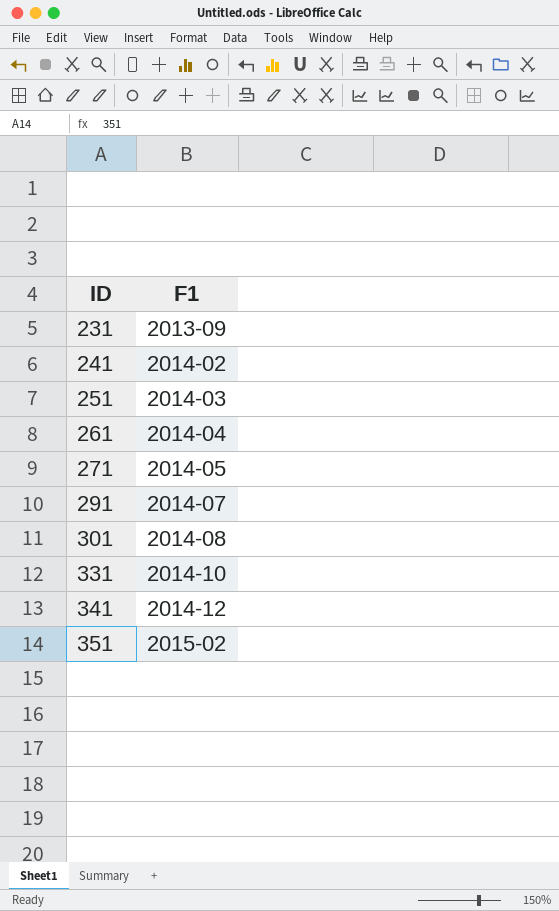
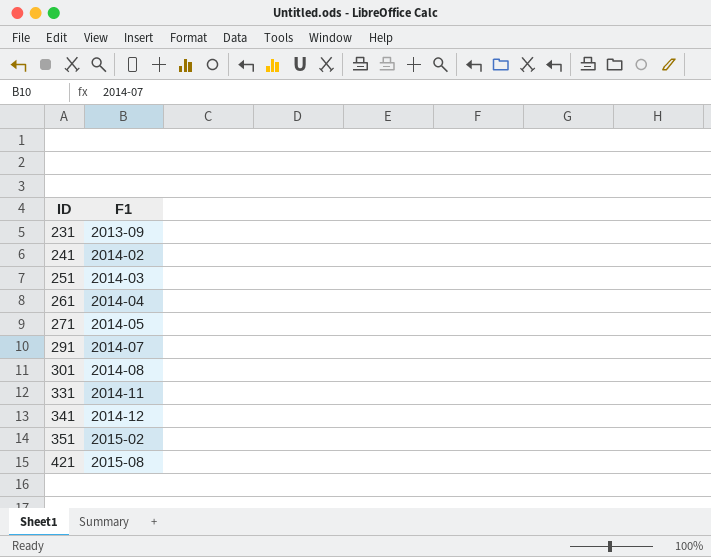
331 | F1: 2014-10 -> 2014-11
row 421: none -> 2015-08

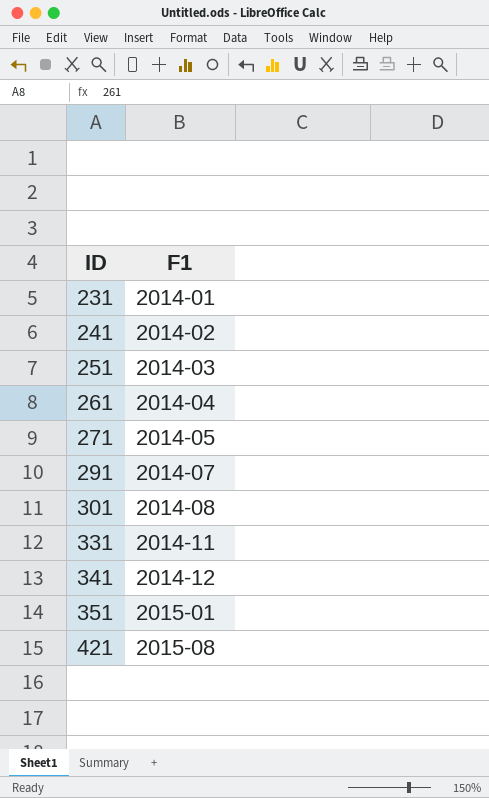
231 | F1: 2013-09 -> 2014-01
351 | F1: 2015-02 -> 2015-01

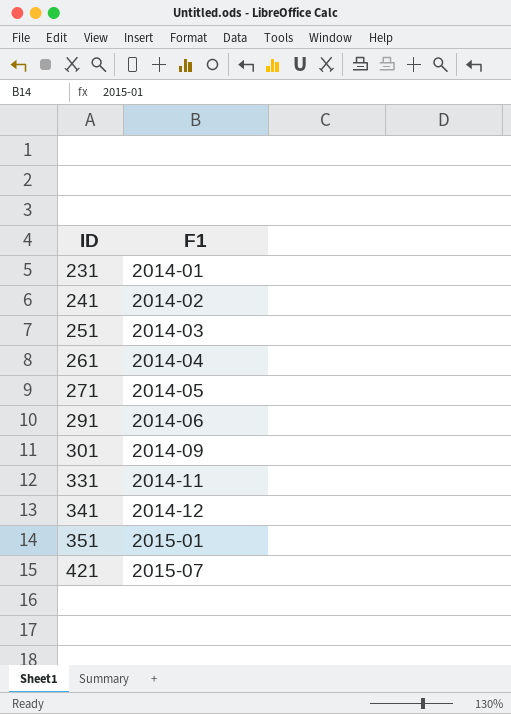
291 | F1: 2014-07 -> 2014-06
301 | F1: 2014-08 -> 2014-09
421 | F1: 2015-08 -> 2015-07

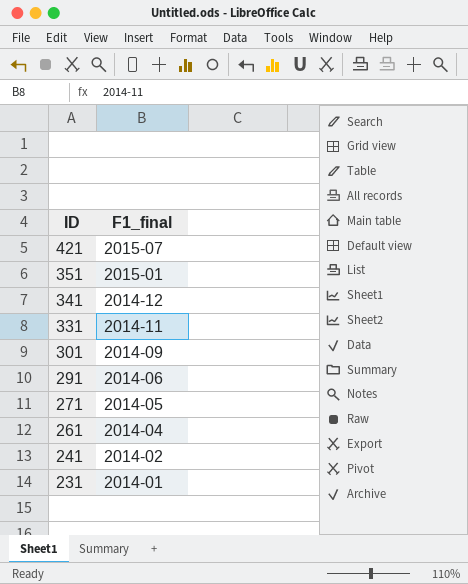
row order: ID ascending -> ID descending
column name: F1 -> F1_final
row 251: 2014-03 -> none

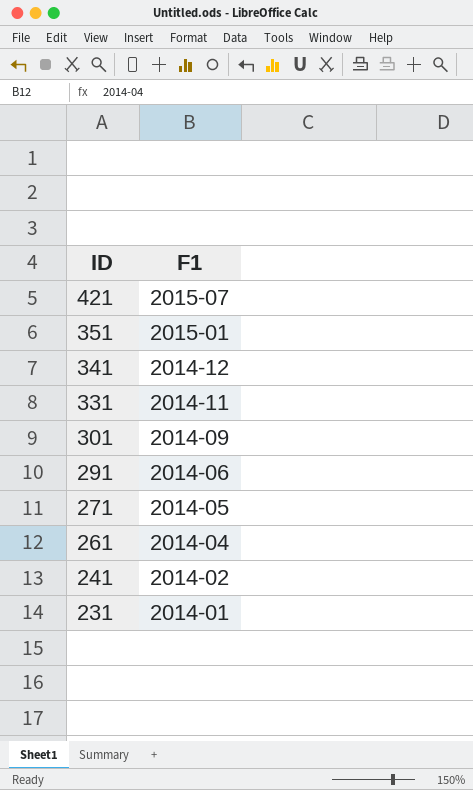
column name: F1_final -> F1

